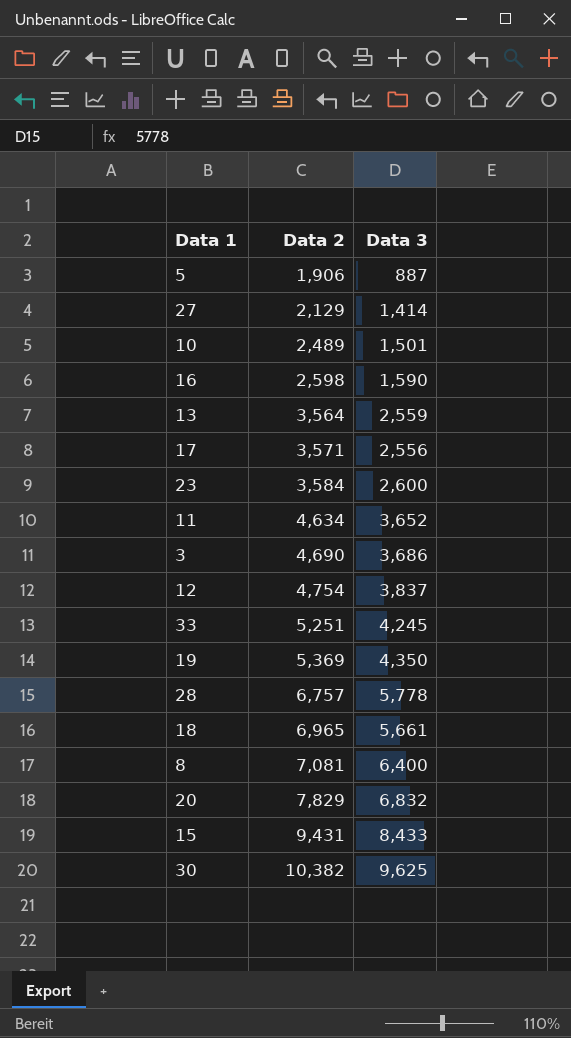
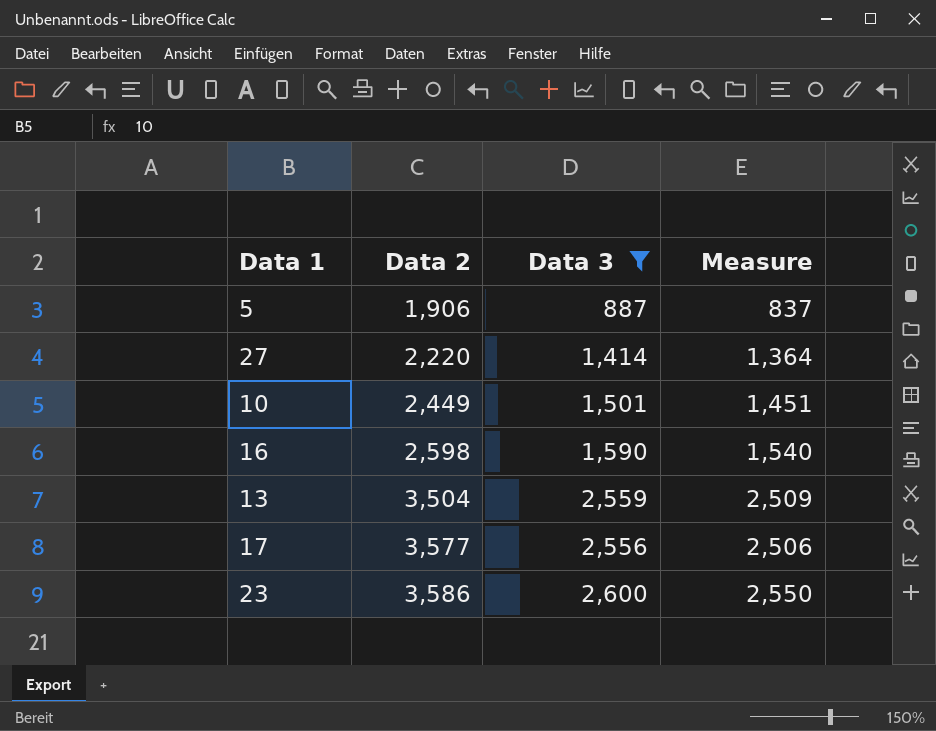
filter: none -> Data 3 <= 2,600
column Measure | formula: none -> [Data 3] - 50
27 | Data 2: 2,129 -> 2,220
10 | Data 2: 2,489 -> 2,449
13 | Data 2: 3,564 -> 3,504
17 | Data 2: 3,571 -> 3,577
23 | Data 2: 3,584 -> 3,586

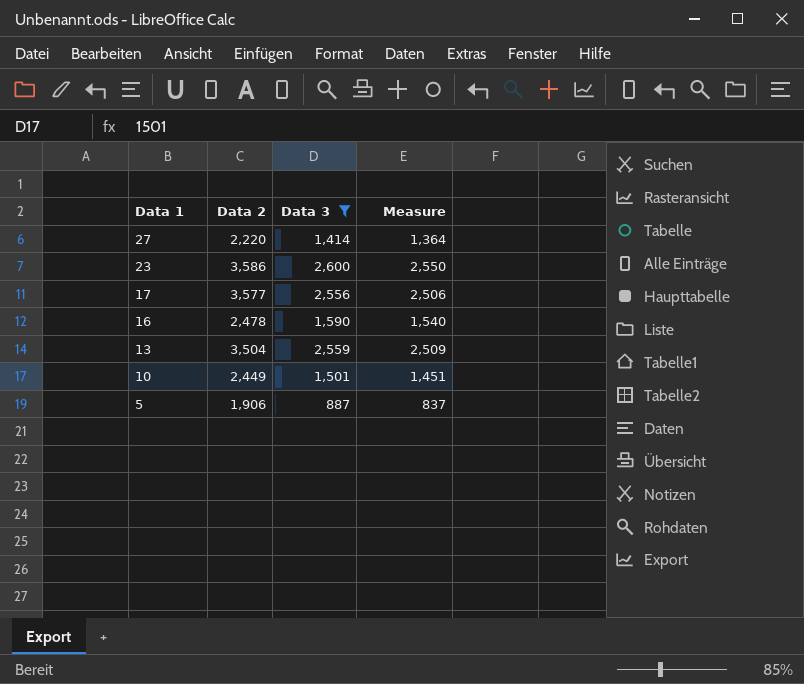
row order: Data 2 ascending -> Data 1 descending
16 | Data 2: 2,598 -> 2,478

